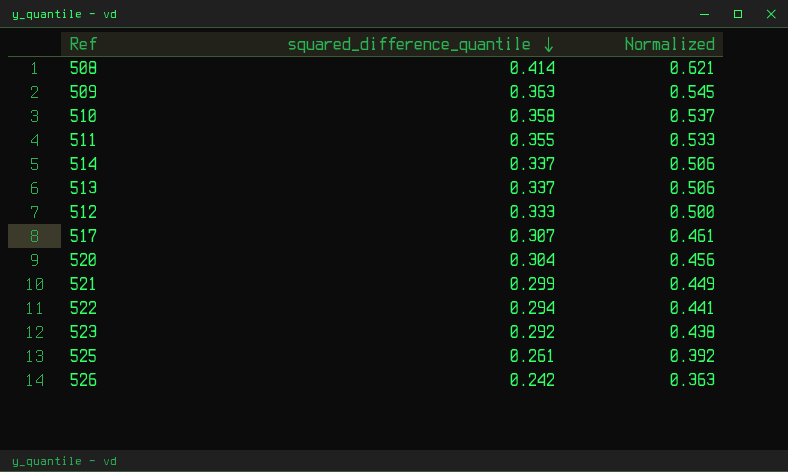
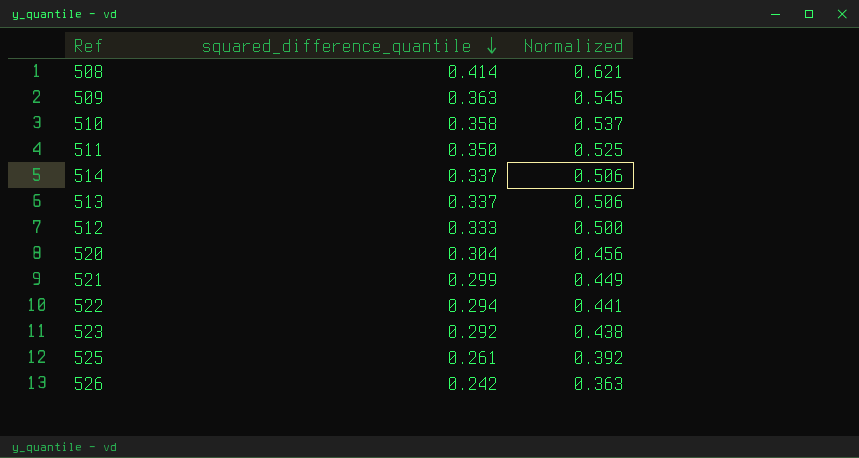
row 517: 0.307 | 0.461 -> none
511 | squared_difference_quantile: 0.355 -> 0.350
511 | Normalized: 0.533 -> 0.525

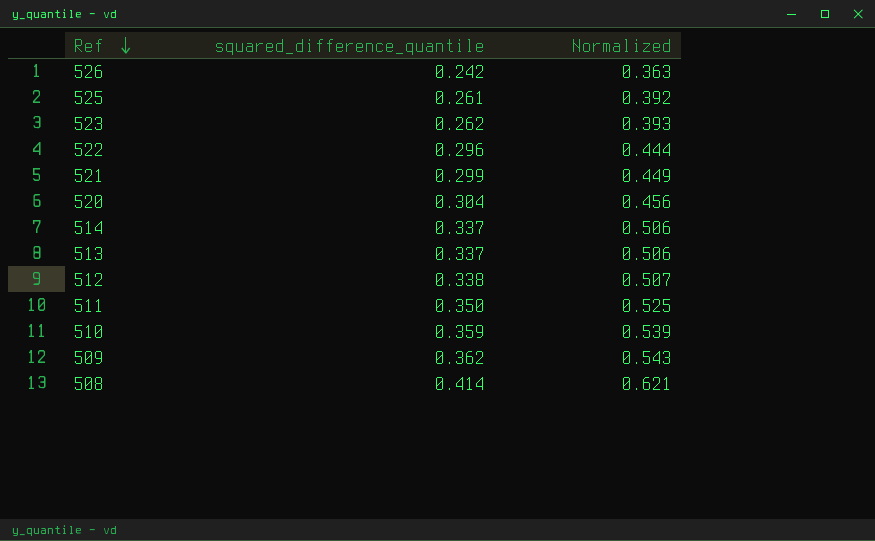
row order: squared_difference_quantile descending -> Ref descending
523 | squared_difference_quantile: 0.292 -> 0.262
523 | Normalized: 0.438 -> 0.393
522 | squared_difference_quantile: 0.294 -> 0.296
522 | Normalized: 0.441 -> 0.444
512 | squared_difference_quantile: 0.333 -> 0.338
512 | Normalized: 0.500 -> 0.507
510 | squared_difference_quantile: 0.358 -> 0.359
510 | Normalized: 0.537 -> 0.539
509 | squared_difference_quantile: 0.363 -> 0.362
509 | Normalized: 0.545 -> 0.543

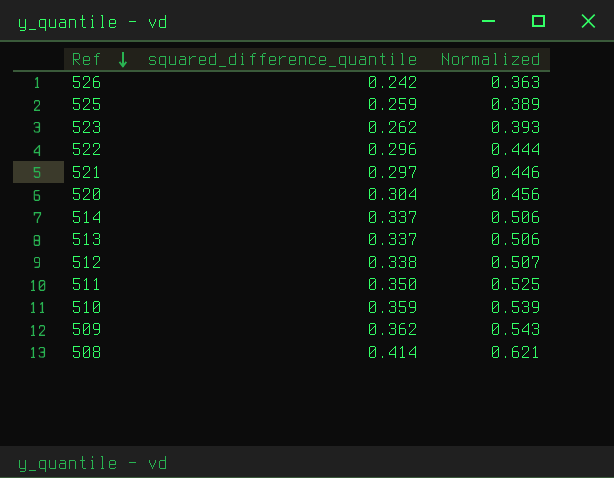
525 | squared_difference_quantile: 0.261 -> 0.259
525 | Normalized: 0.392 -> 0.389
521 | squared_difference_quantile: 0.299 -> 0.297
521 | Normalized: 0.449 -> 0.446

